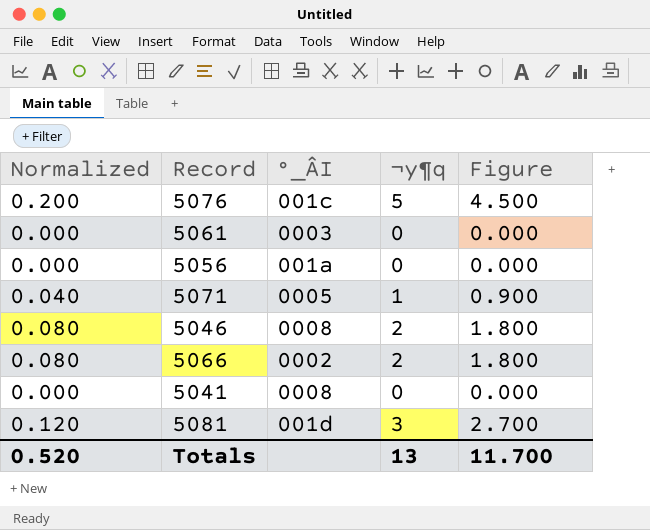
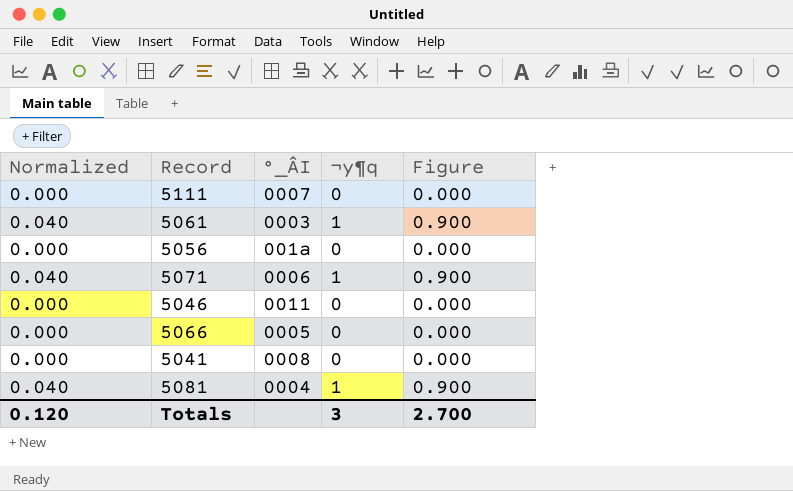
row 5076: 0.200 | 001c | 5 | 4.500 -> none
row 5111: none -> 0.000 | 0007 | 0 | 0.000
5061 | Normalized: 0.000 -> 0.040
5061 | ¬y¶q: 0 -> 1
5061 | Figure: 0.000 -> 0.900
5071 | °_ÂI: 0005 -> 0006
5046 | Normalized: 0.080 -> 0.000
5046 | °_ÂI: 0008 -> 0011
5046 | ¬y¶q: 2 -> 0
5046 | Figure: 1.800 -> 0.000
5066 | Normalized: 0.080 -> 0.000
5066 | °_ÂI: 0002 -> 0005
5066 | ¬y¶q: 2 -> 0
5066 | Figure: 1.800 -> 0.000
5081 | Normalized: 0.120 -> 0.040
5081 | °_ÂI: 001d -> 0004
5081 | ¬y¶q: 3 -> 1
5081 | Figure: 2.700 -> 0.900
Totals | Normalized: 0.520 -> 0.120
Totals | ¬y¶q: 13 -> 3
Totals | Figure: 11.700 -> 2.700

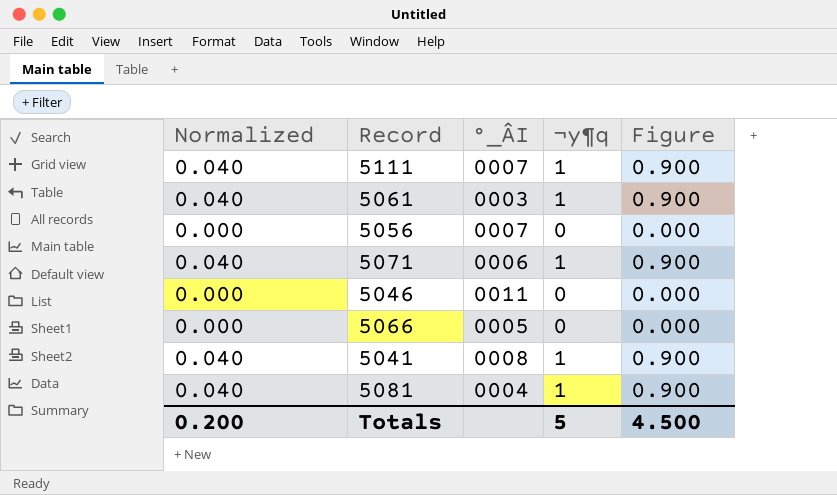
5111 | Normalized: 0.000 -> 0.040
5111 | ¬y¶q: 0 -> 1
5111 | Figure: 0.000 -> 0.900
5056 | °_ÂI: 001a -> 0007
5041 | Normalized: 0.000 -> 0.040
5041 | ¬y¶q: 0 -> 1
5041 | Figure: 0.000 -> 0.900
Totals | Normalized: 0.120 -> 0.200
Totals | ¬y¶q: 3 -> 5
Totals | Figure: 2.700 -> 4.500

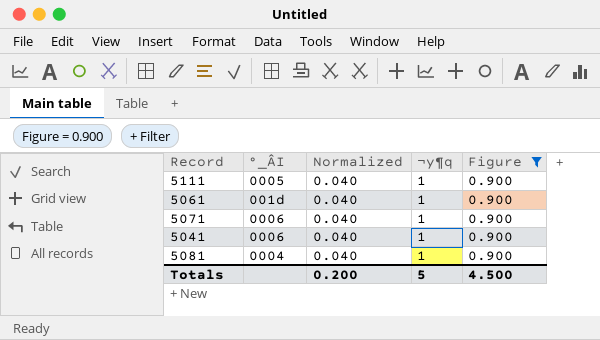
filter: none -> Figure = 0.900
column Normalized | position: 1 -> 3
5111 | °_ÂI: 0007 -> 0005
5061 | °_ÂI: 0003 -> 001d
5041 | °_ÂI: 0008 -> 0006

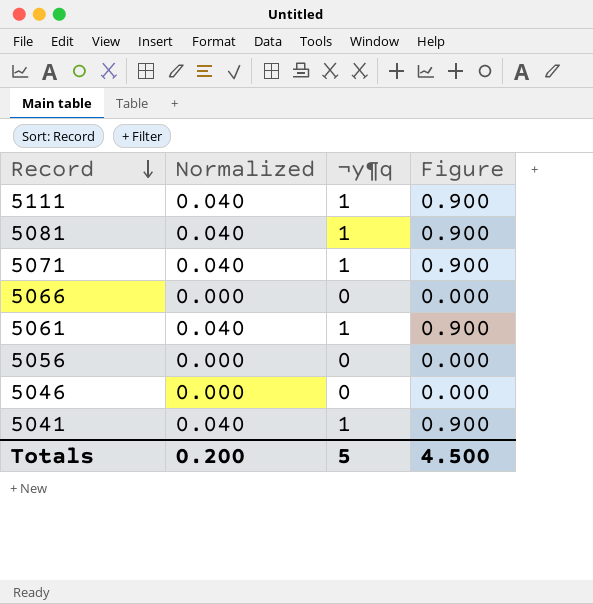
filter: Figure = 0.900 -> none
row order: none -> Record descending
column °_ÂI | position: 2 -> none

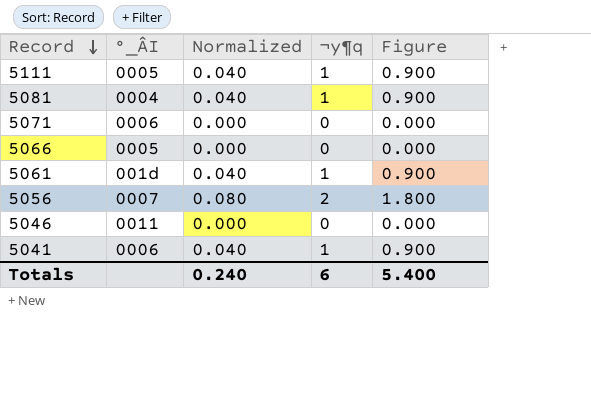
column °_ÂI | position: none -> 2
5071 | Normalized: 0.040 -> 0.000
5071 | ¬y¶q: 1 -> 0
5071 | Figure: 0.900 -> 0.000
5056 | Normalized: 0.000 -> 0.080
5056 | ¬y¶q: 0 -> 2
5056 | Figure: 0.000 -> 1.800
Totals | Normalized: 0.200 -> 0.240
Totals | ¬y¶q: 5 -> 6
Totals | Figure: 4.500 -> 5.400

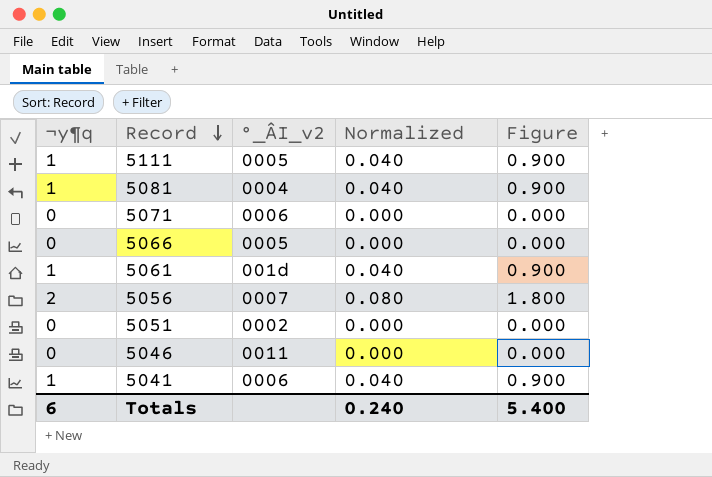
column ¬y¶q | position: 4 -> 1
column name: °_ÂI -> °_ÂI_v2
row 5051: none -> 0 | 0002 | 0.000 | 0.000

